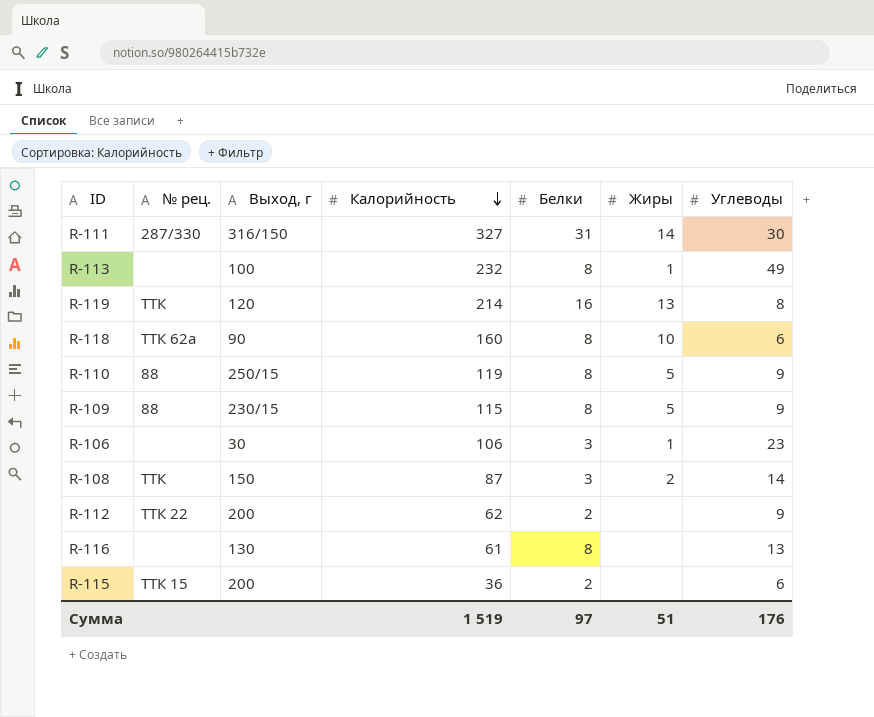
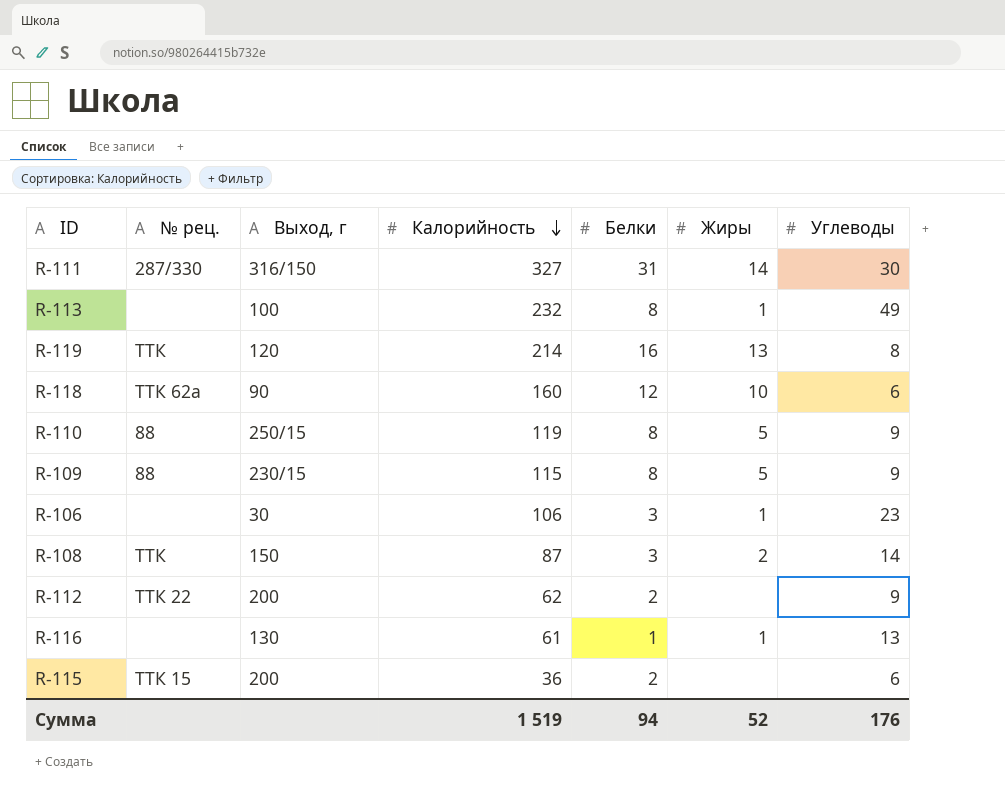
R-118 | Белки: 8 -> 12
R-116 | Белки: 8 -> 1
R-116 | Жиры: none -> 1
Сумма | Белки: 97 -> 94
Сумма | Жиры: 51 -> 52

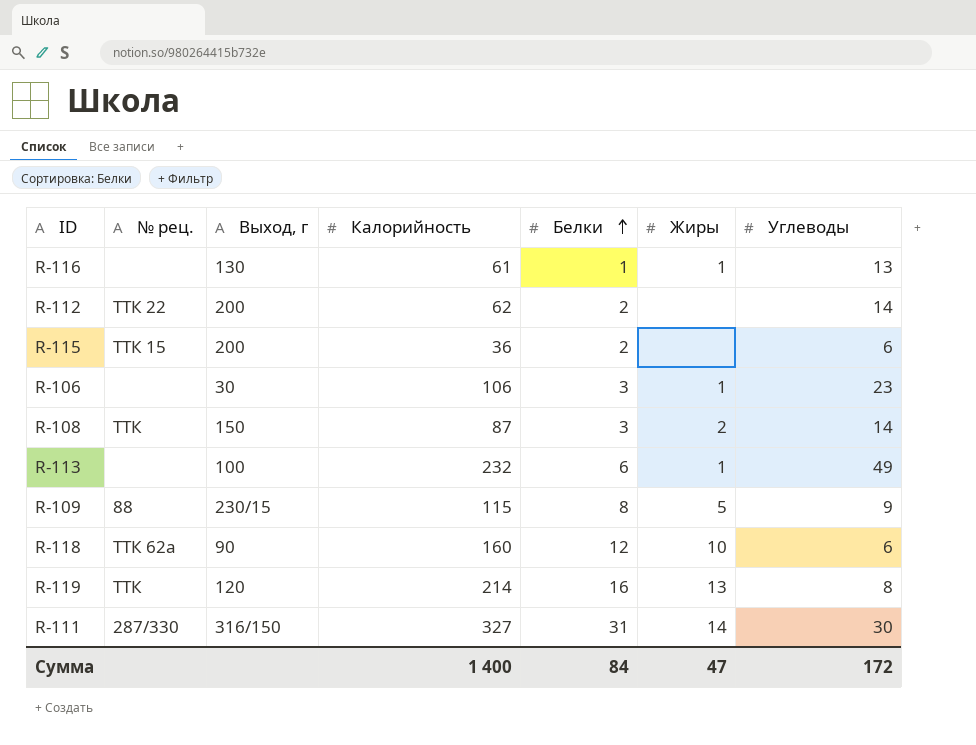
row order: Калорийность descending -> Белки ascending
row R-110: 88 | 250/15 | 119 | 8 | 5 | 9 -> none
R-112 | Углеводы: 9 -> 14
R-113 | Белки: 8 -> 6
Сумма | Калорийность: 1 519 -> 1 400
Сумма | Белки: 94 -> 84
Сумма | Жиры: 52 -> 47
Сумма | Углеводы: 176 -> 172

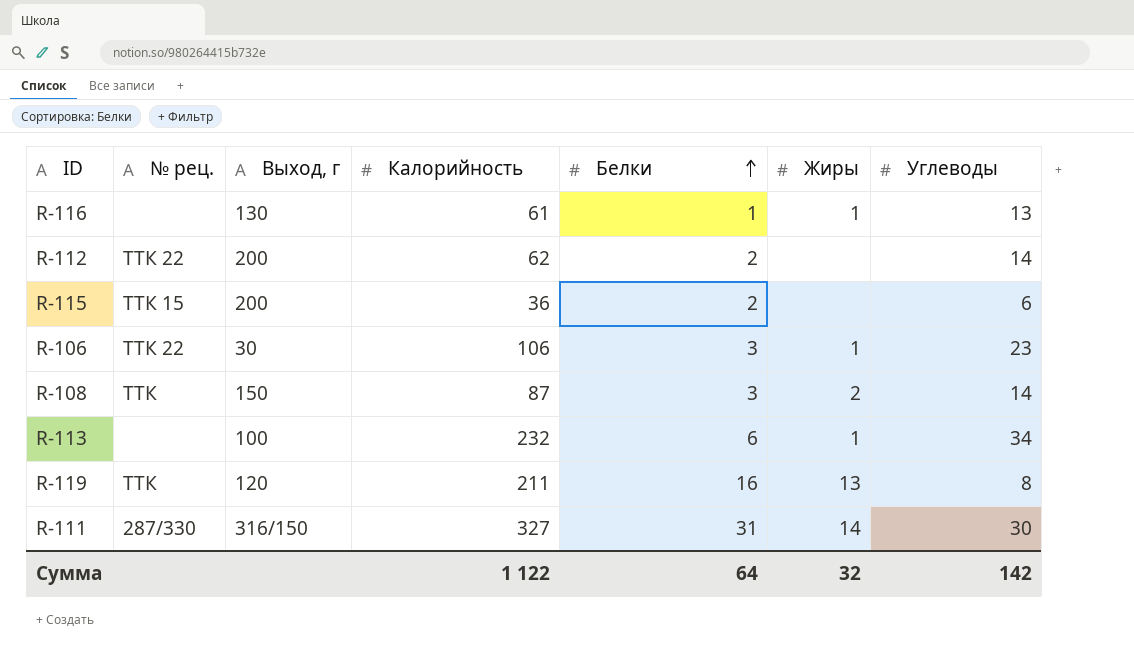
row R-109: 88 | 230/15 | 115 | 8 | 5 | 9 -> none
row R-118: ТТК 62а | 90 | 160 | 12 | 10 | 6 -> none
R-106 | № рец.: none -> ТТК 22
R-113 | Углеводы: 49 -> 34
R-119 | Калорийность: 214 -> 211
Сумма | Калорийность: 1 400 -> 1 122
Сумма | Белки: 84 -> 64
Сумма | Жиры: 47 -> 32
Сумма | Углеводы: 172 -> 142

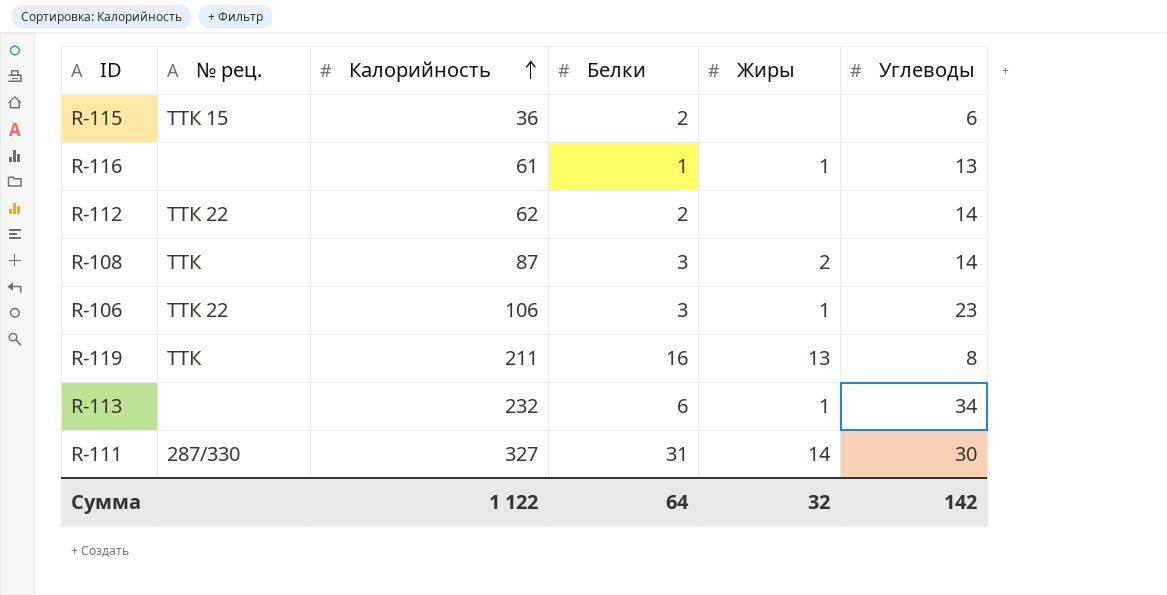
row order: Белки ascending -> Калорийность ascending
column Выход, г | position: 3 -> none

